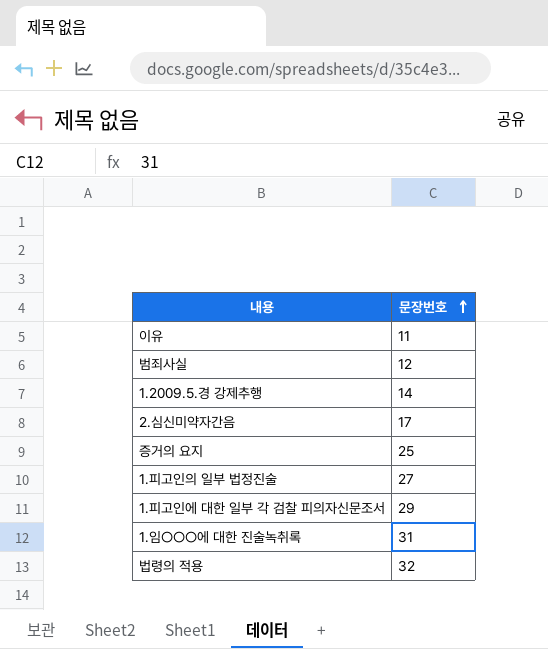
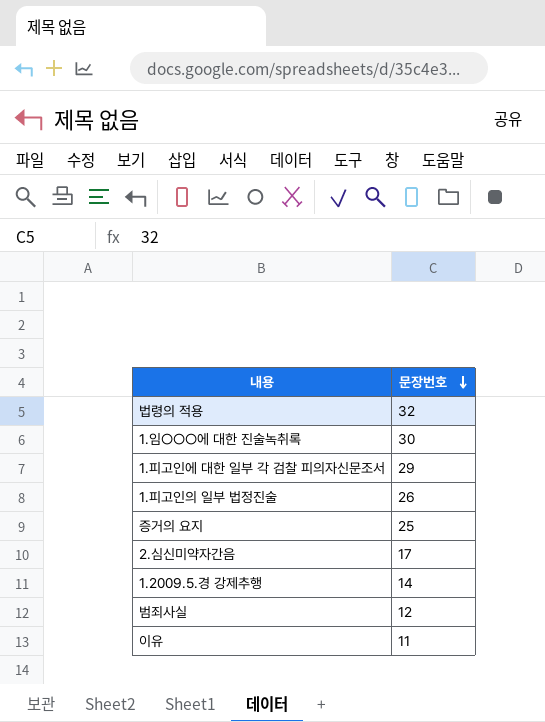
row order: 문장번호 ascending -> 문장번호 descending
1.임○○○에 대한 진술녹취록 | 문장번호: 31 -> 30
1.피고인의 일부 법정진술 | 문장번호: 27 -> 26

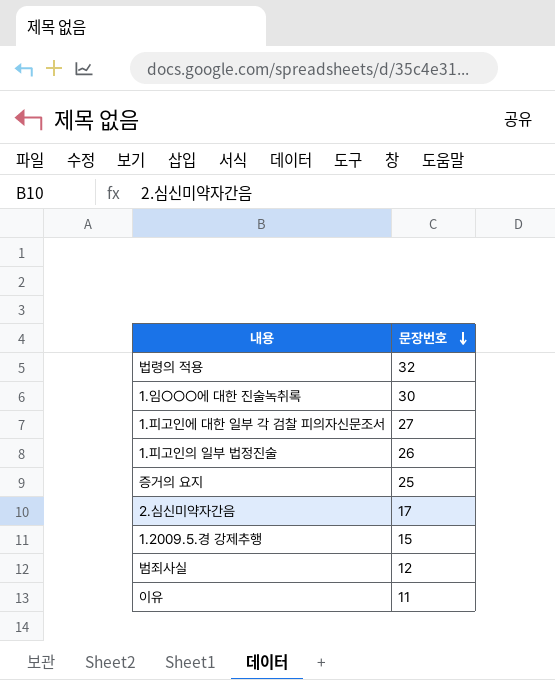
1.피고인에 대한 일부 각 검찰 피의자신문조서 | 문장번호: 29 -> 27
1.2009.5.경 강제추행 | 문장번호: 14 -> 15

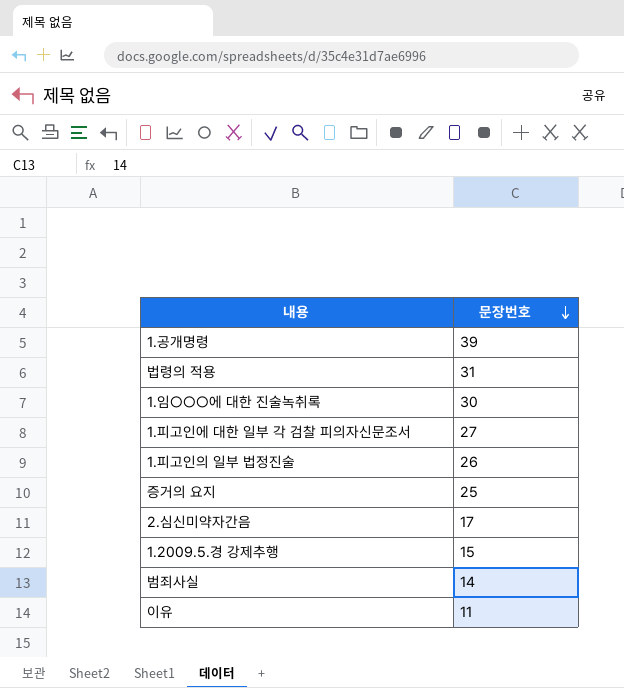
row 1.공개명령: none -> 39
법령의 적용 | 문장번호: 32 -> 31
범죄사실 | 문장번호: 12 -> 14

